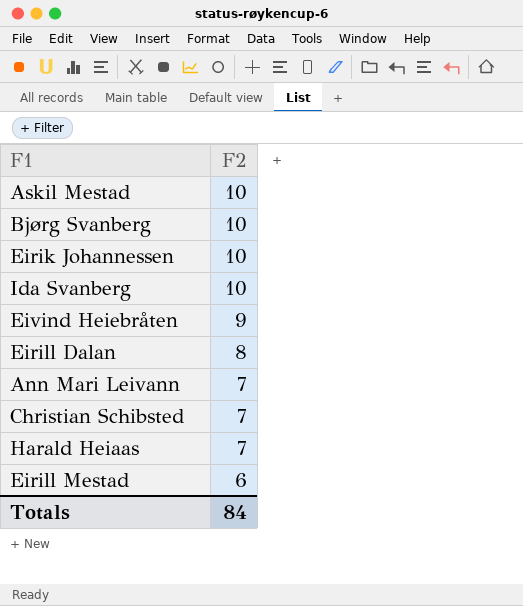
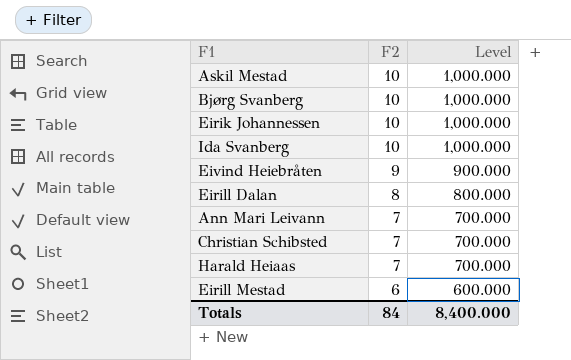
column Level | formula: none -> [F2] * 100

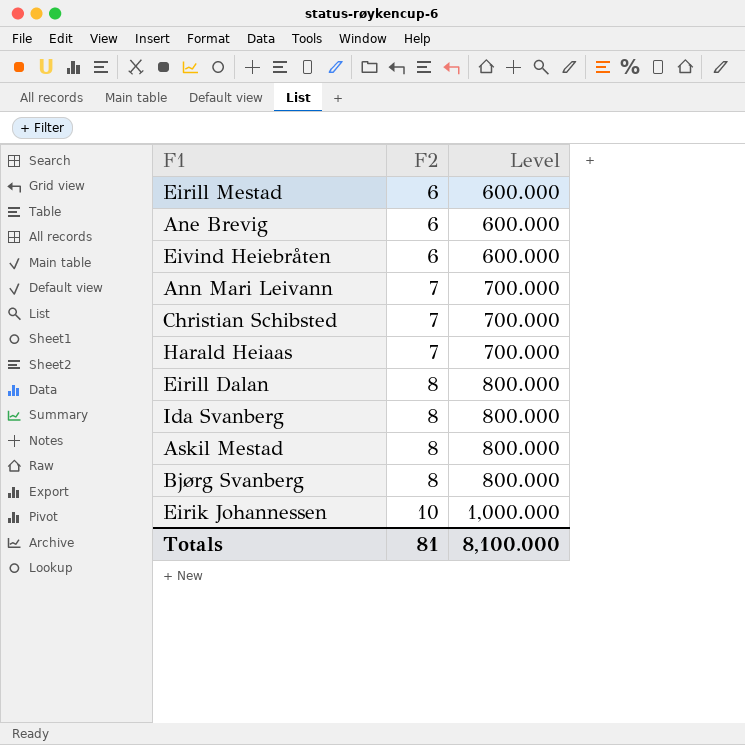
row order: F2 descending -> F2 ascending
row Ane Brevig: none -> 6 | 600.000
Eivind Heiebråten | F2: 9 -> 6
Eivind Heiebråten | Level: 900.000 -> 600.000
Ida Svanberg | F2: 10 -> 8
Ida Svanberg | Level: 1,000.000 -> 800.000
Askil Mestad | F2: 10 -> 8
Askil Mestad | Level: 1,000.000 -> 800.000
Bjørg Svanberg | F2: 10 -> 8
Bjørg Svanberg | Level: 1,000.000 -> 800.000
Totals | F2: 84 -> 81
Totals | Level: 8,400.000 -> 8,100.000

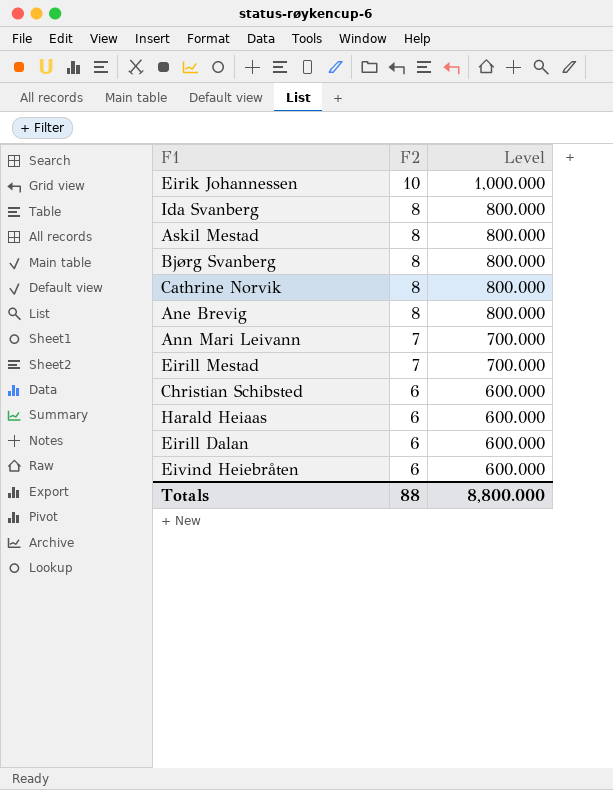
row order: F2 ascending -> F2 descending
row Cathrine Norvik: none -> 8 | 800.000
Ane Brevig | F2: 6 -> 8
Ane Brevig | Level: 600.000 -> 800.000
Eirill Mestad | F2: 6 -> 7
Eirill Mestad | Level: 600.000 -> 700.000
Christian Schibsted | F2: 7 -> 6
Christian Schibsted | Level: 700.000 -> 600.000
Harald Heiaas | F2: 7 -> 6
Harald Heiaas | Level: 700.000 -> 600.000
Eirill Dalan | F2: 8 -> 6
Eirill Dalan | Level: 800.000 -> 600.000
Totals | F2: 81 -> 88
Totals | Level: 8,100.000 -> 8,800.000

